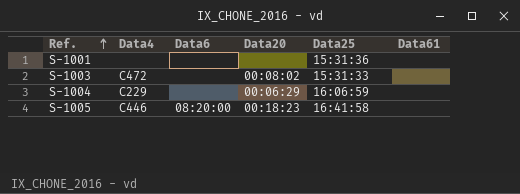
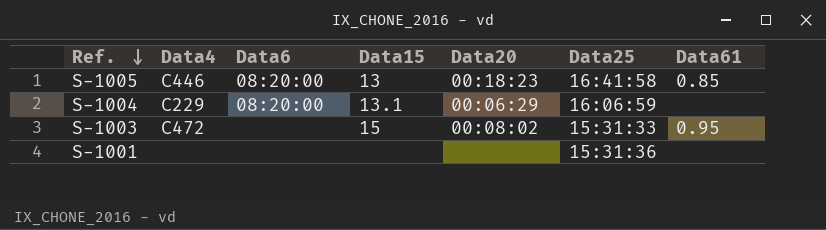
row order: Ref. ascending -> Ref. descending
column Data15 | position: none -> 4
S-1005 | Data61: none -> 0.85
S-1004 | Data6: none -> 08:20:00
S-1003 | Data61: none -> 0.95

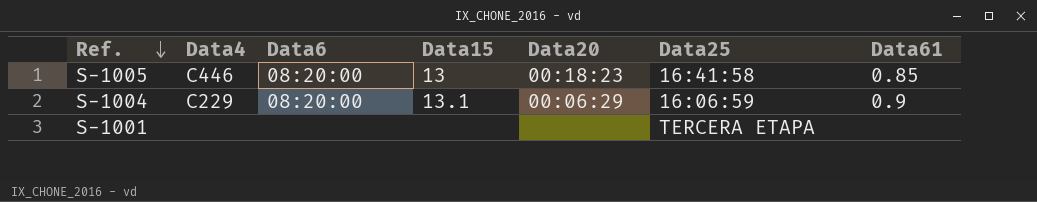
row S-1003: C472 | none | 15 | 00:08:02 | 15:31:33 | 0.95 -> none
S-1004 | Data61: none -> 0.9
S-1001 | Data25: 15:31:36 -> TERCERA ETAPA

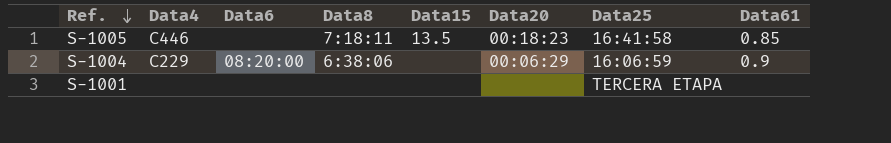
column Data8 | position: none -> 4
S-1005 | Data6: 08:20:00 -> none
S-1005 | Data15: 13 -> 13.5
S-1004 | Data15: 13.1 -> none

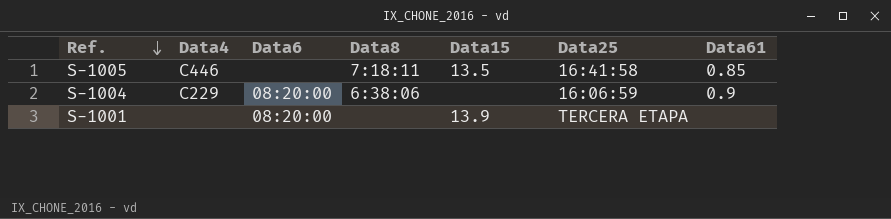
column Data20 | position: 6 -> none
S-1001 | Data6: none -> 08:20:00
S-1001 | Data15: none -> 13.9

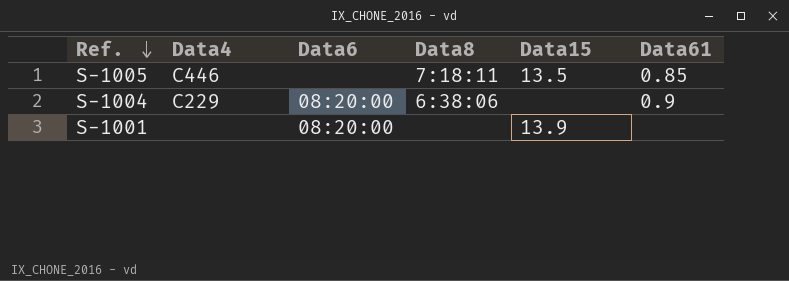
column Data25 | position: 6 -> none

